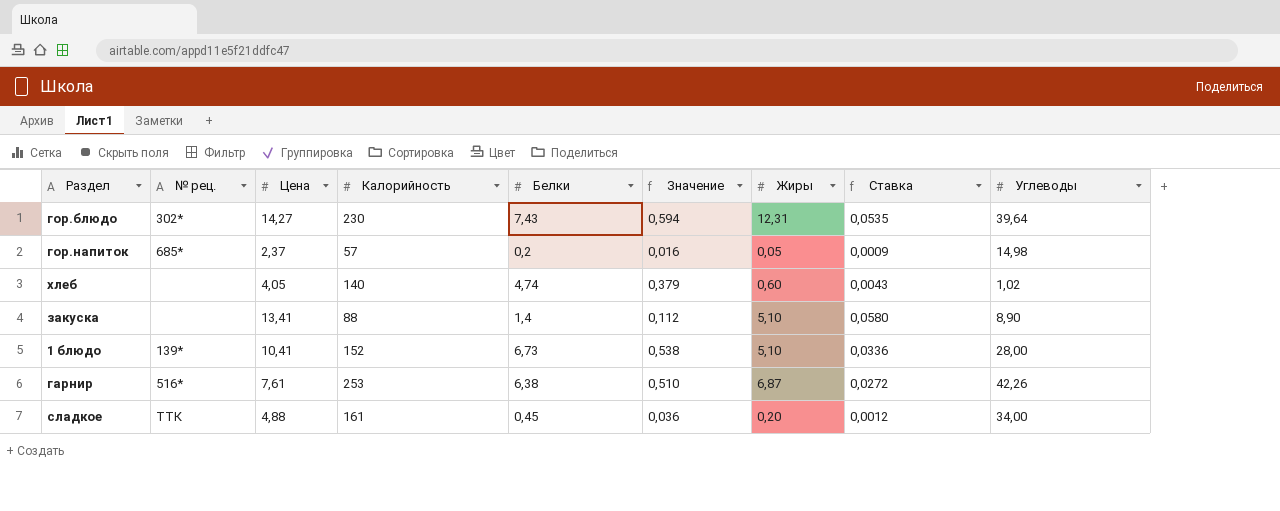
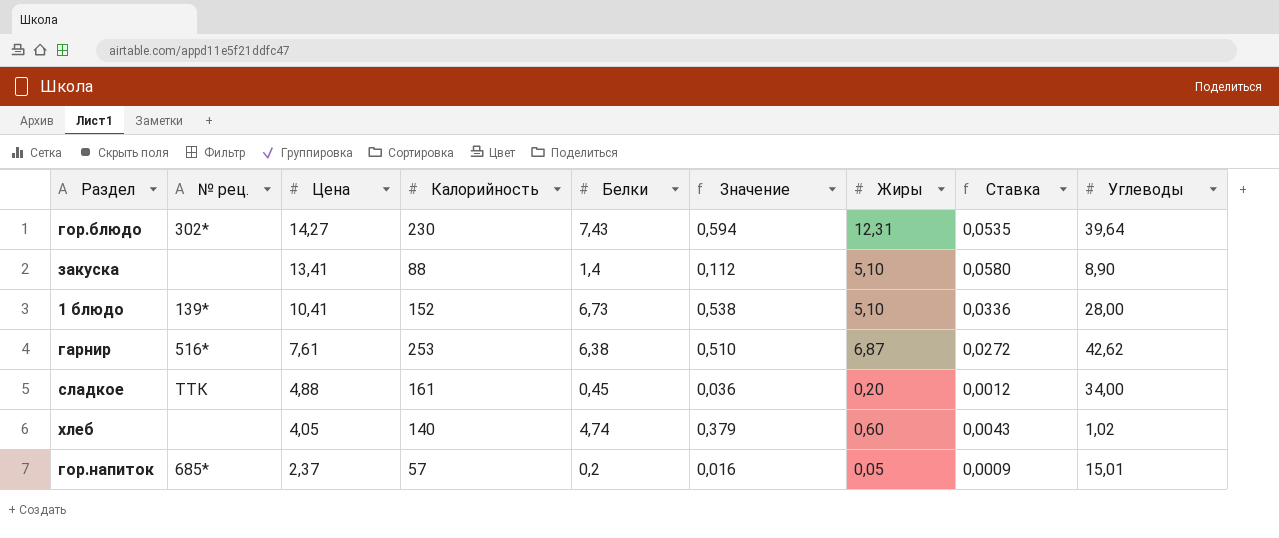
row order: none -> Цена descending
гарнир | Углеводы: 42,26 -> 42,62
гор.напиток | Углеводы: 14,98 -> 15,01

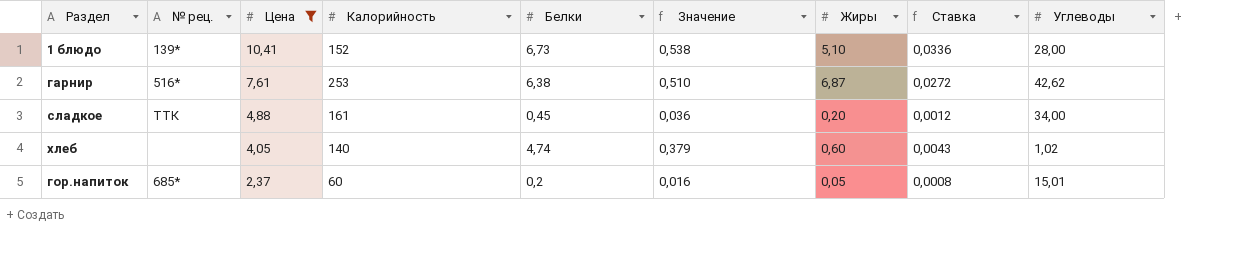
filter: none -> Цена <= 10,41
гор.напиток | Калорийность: 57 -> 60
гор.напиток | Ставка: 0,0009 -> 0,0008

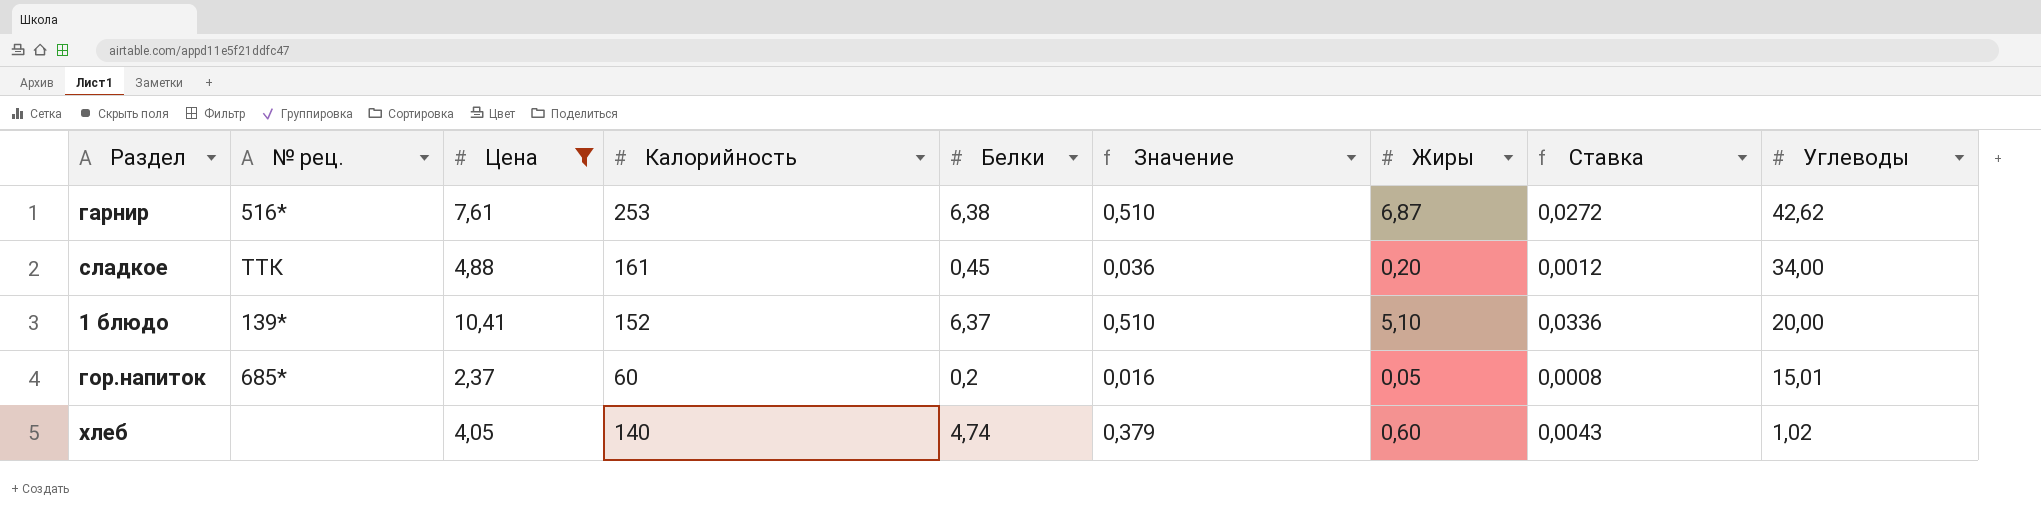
row order: Цена descending -> Углеводы descending
1 блюдо | Белки: 6,73 -> 6,37
1 блюдо | Значение: 0,538 -> 0,510
1 блюдо | Углеводы: 28,00 -> 20,00

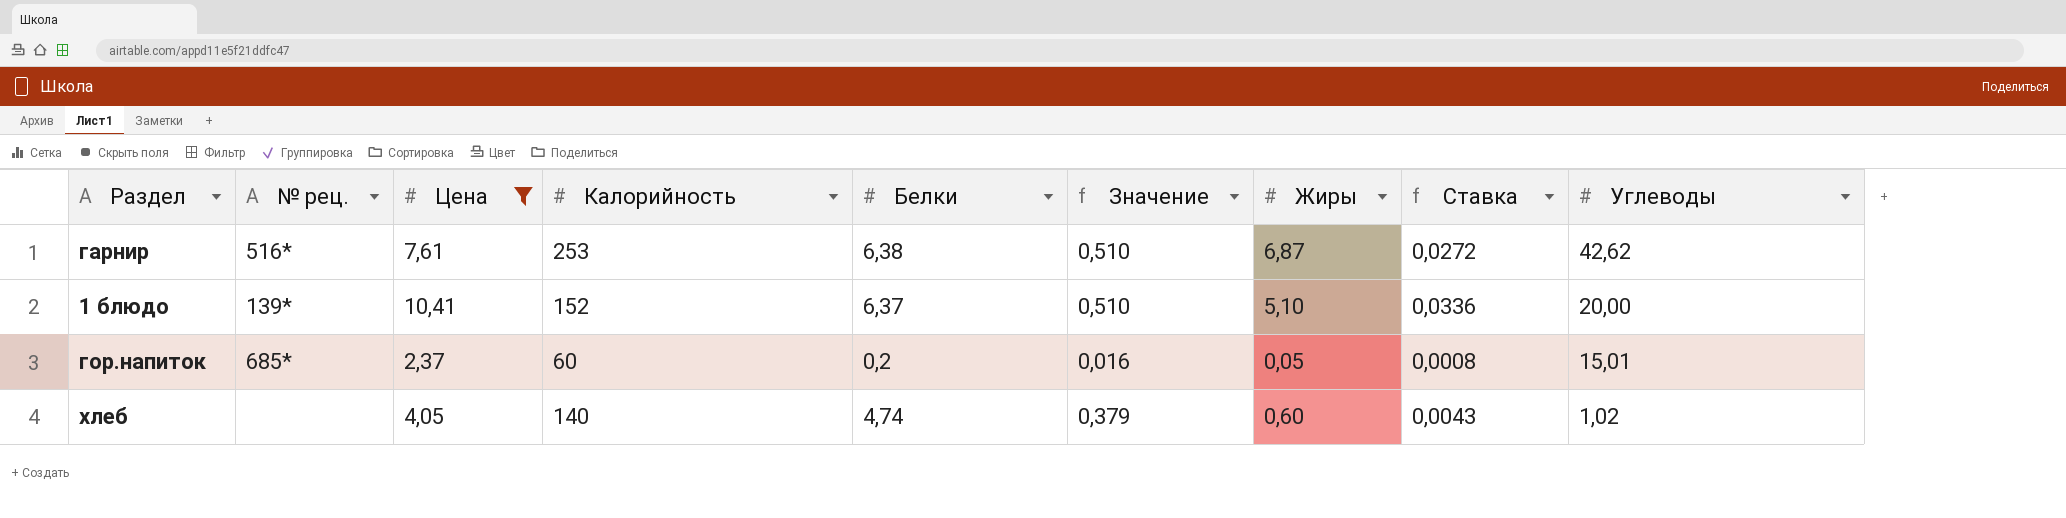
row сладкое: ТТК | 4,88 | 161 | 0,45 | 0,036 | 0,20 | 0,0012 | 34,00 -> none

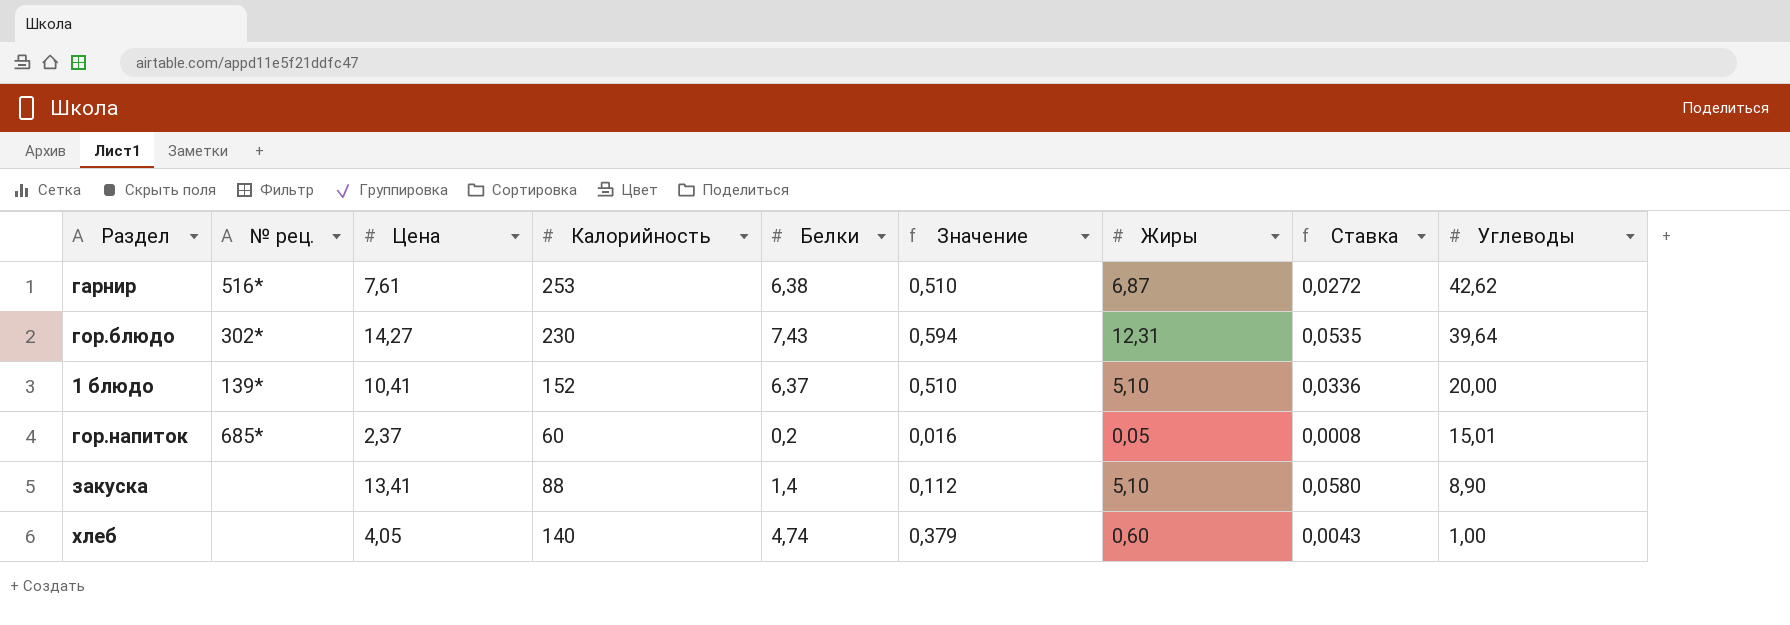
filter: Цена <= 10,41 -> none
хлеб | Углеводы: 1,02 -> 1,00

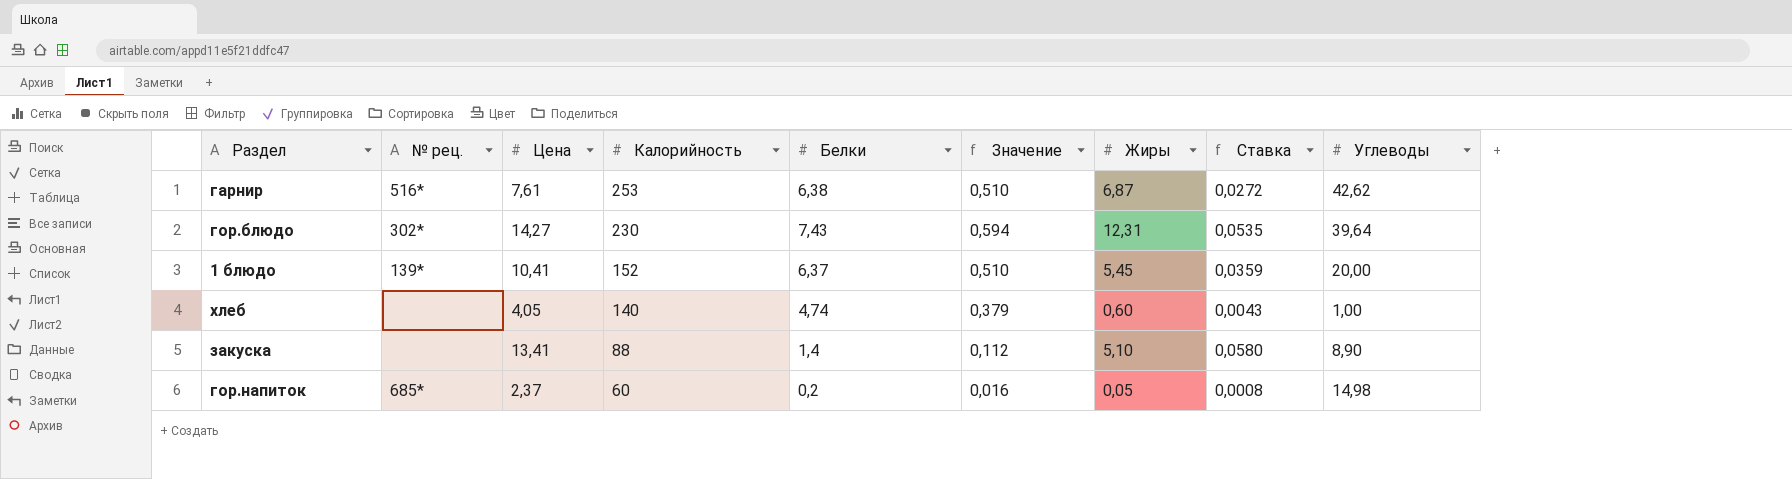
row order: Углеводы descending -> Калорийность descending
1 блюдо | Жиры: 5,10 -> 5,45
1 блюдо | Ставка: 0,0336 -> 0,0359
гор.напиток | Углеводы: 15,01 -> 14,98

